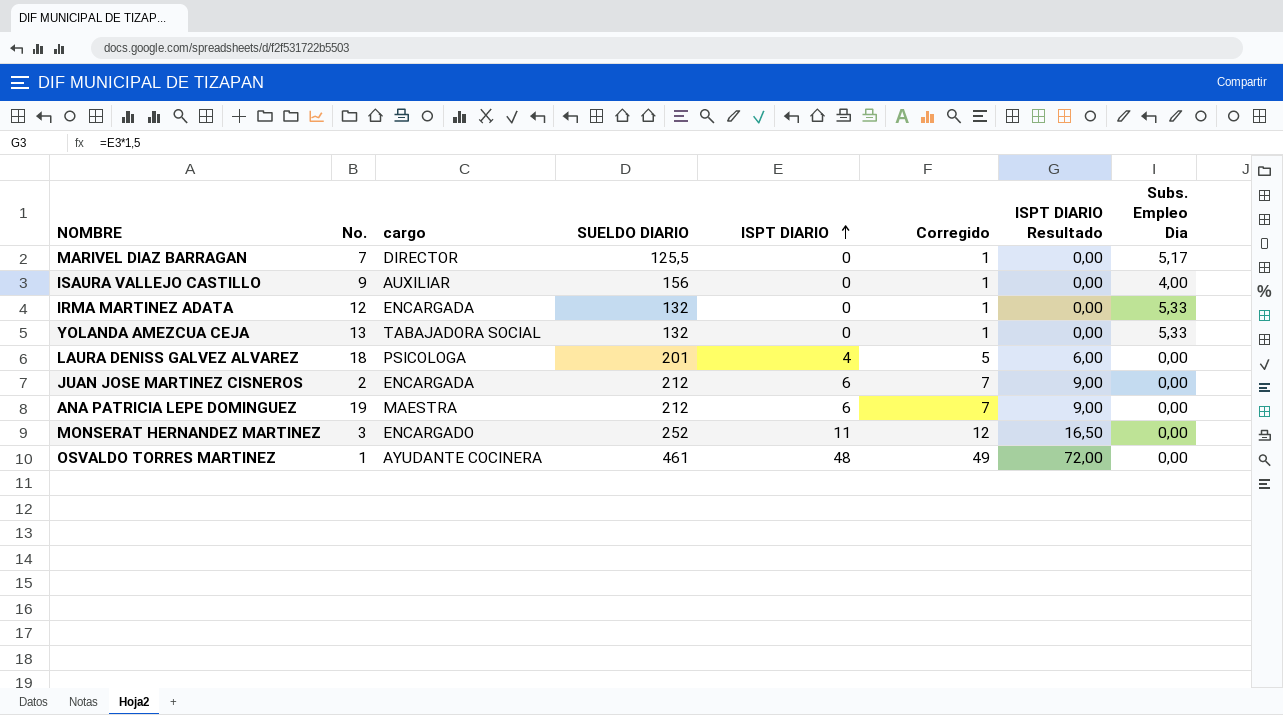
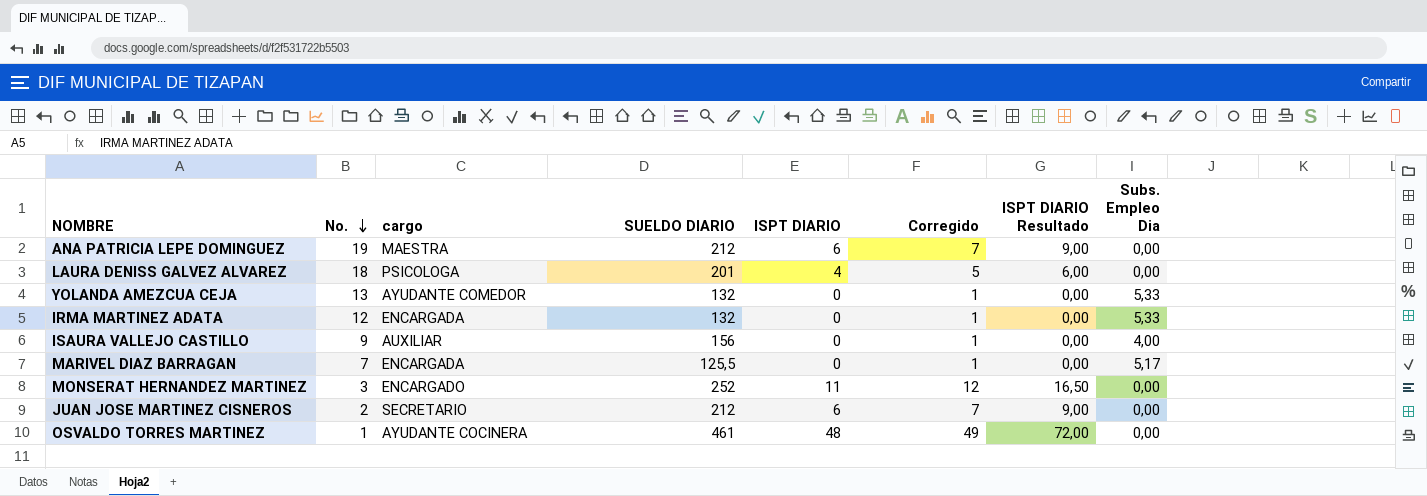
row order: ISPT DIARIO ascending -> No. descending
YOLANDA AMEZCUA CEJA | cargo: TABAJADORA SOCIAL -> AYUDANTE COMEDOR
MARIVEL DIAZ BARRAGAN | cargo: DIRECTOR -> ENCARGADA
JUAN JOSE MARTINEZ CISNEROS | cargo: ENCARGADA -> SECRETARIO

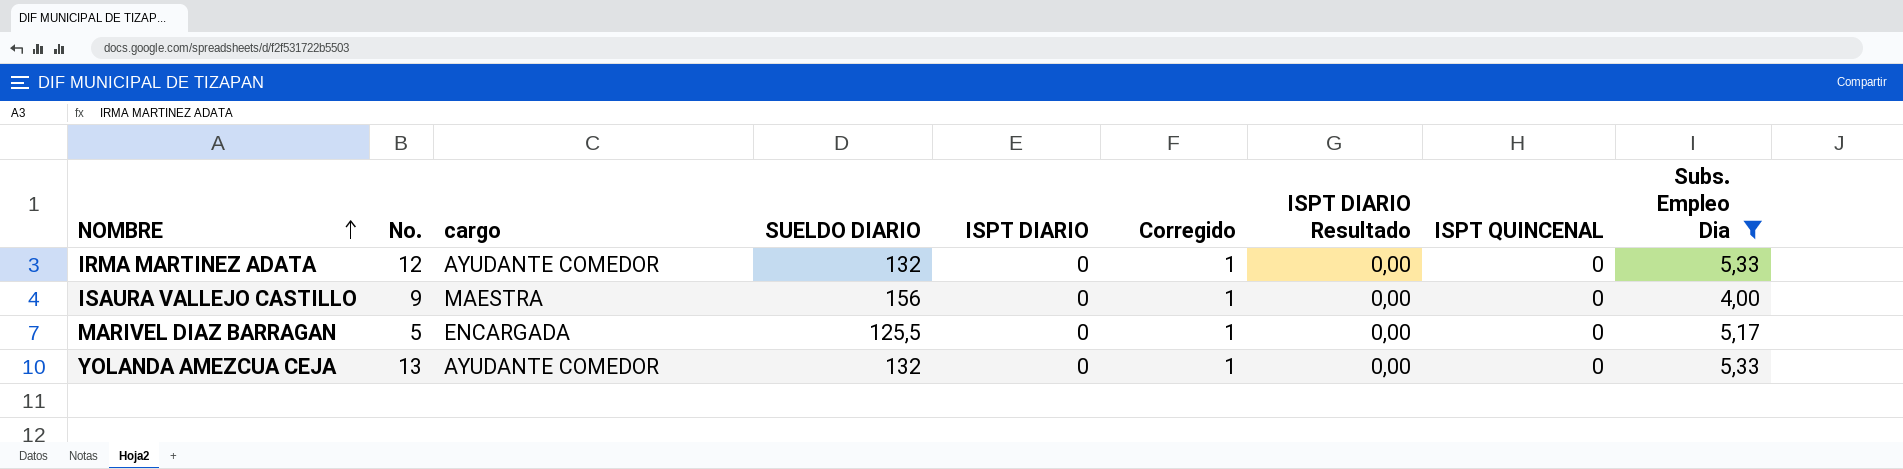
filter: none -> Subs. Empleo Dia != 0,00
row order: No. descending -> NOMBRE ascending
column ISPT QUINCENAL | position: none -> 8
IRMA MARTINEZ ADATA | cargo: ENCARGADA -> AYUDANTE COMEDOR
ISAURA VALLEJO CASTILLO | cargo: AUXILIAR -> MAESTRA
MARIVEL DIAZ BARRAGAN | No.: 7 -> 5

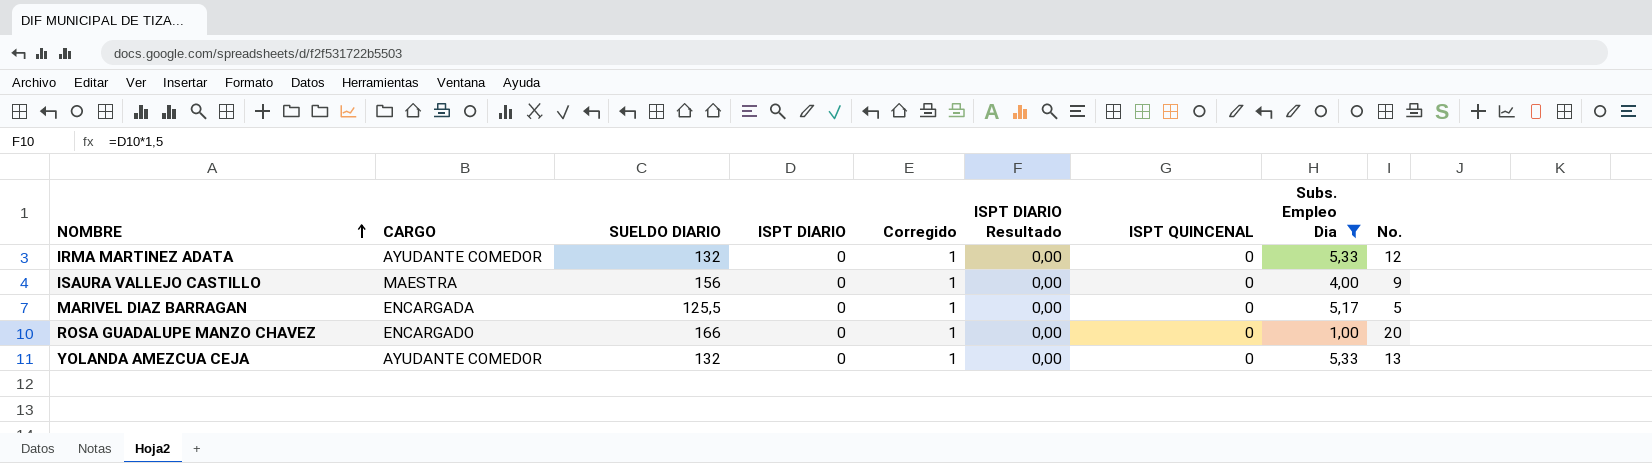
column name: cargo -> CARGO
column No. | position: 2 -> 9
row ROSA GUADALUPE MANZO CHAVEZ: none -> ENCARGADO | 166 | 0 | 1 | 0,00 | 0 | 1,00 | 20

